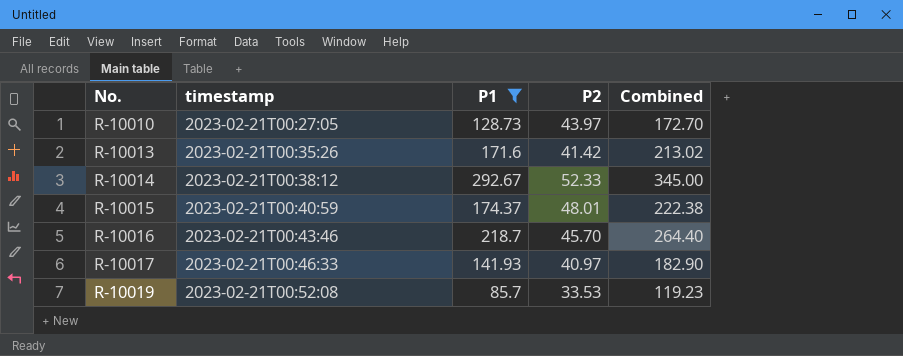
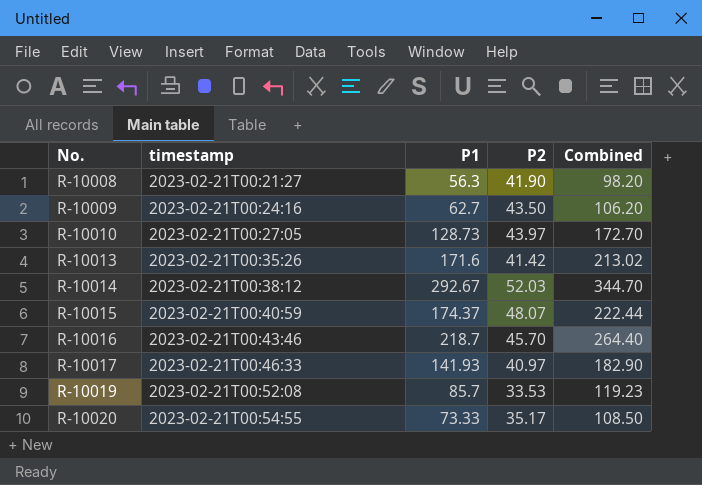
filter: P1 >= 85.7 -> none
R-10014 | P2: 52.33 -> 52.03
R-10014 | Combined: 345.00 -> 344.70
R-10015 | P2: 48.01 -> 48.07
R-10015 | Combined: 222.38 -> 222.44

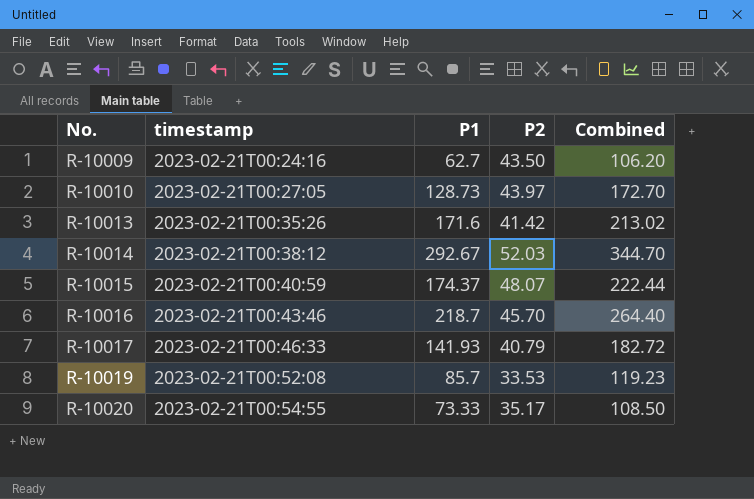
row R-10008: 2023-02-21T00:21:27 | 56.3 | 41.90 | 98.20 -> none
R-10017 | P2: 40.97 -> 40.79
R-10017 | Combined: 182.90 -> 182.72

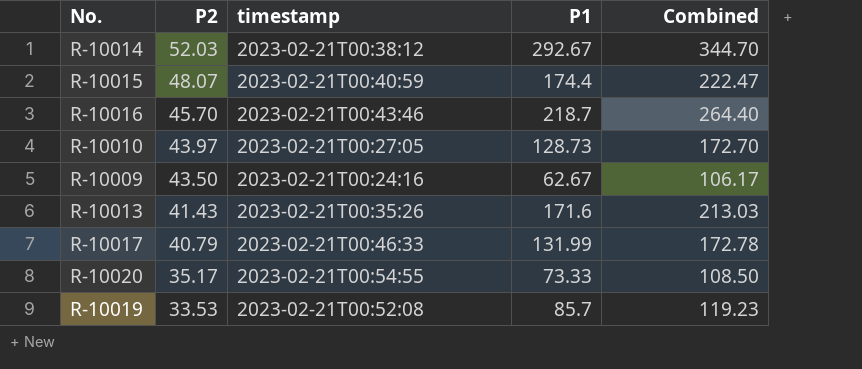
row order: No. ascending -> P2 descending
column P2 | position: 4 -> 2
R-10015 | P1: 174.37 -> 174.4
R-10015 | Combined: 222.44 -> 222.47
R-10009 | P1: 62.7 -> 62.67
R-10009 | Combined: 106.20 -> 106.17
R-10013 | P2: 41.42 -> 41.43
R-10013 | Combined: 213.02 -> 213.03
R-10017 | P1: 141.93 -> 131.99
R-10017 | Combined: 182.72 -> 172.78

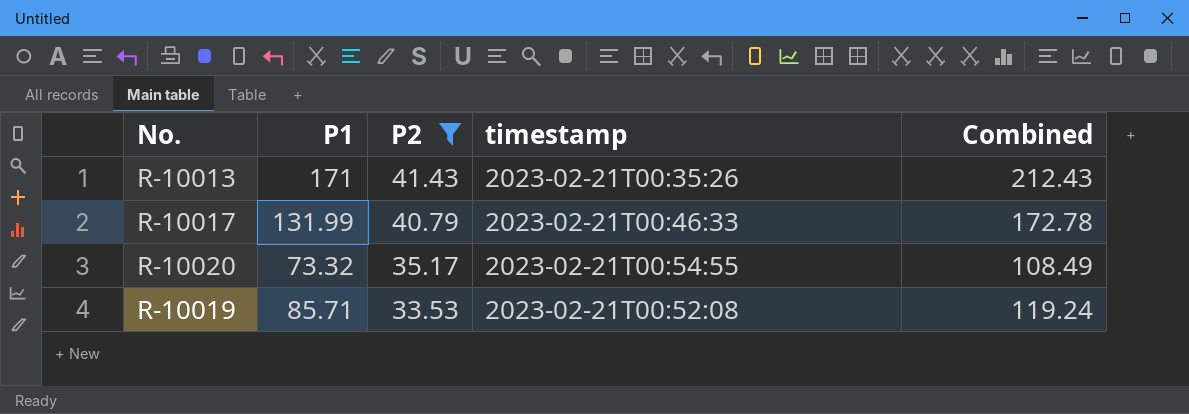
filter: none -> P2 <= 41.43
column P1 | position: 4 -> 2
R-10013 | P1: 171.6 -> 171
R-10013 | Combined: 213.03 -> 212.43
R-10020 | P1: 73.33 -> 73.32
R-10020 | Combined: 108.50 -> 108.49
R-10019 | P1: 85.7 -> 85.71
R-10019 | Combined: 119.23 -> 119.24

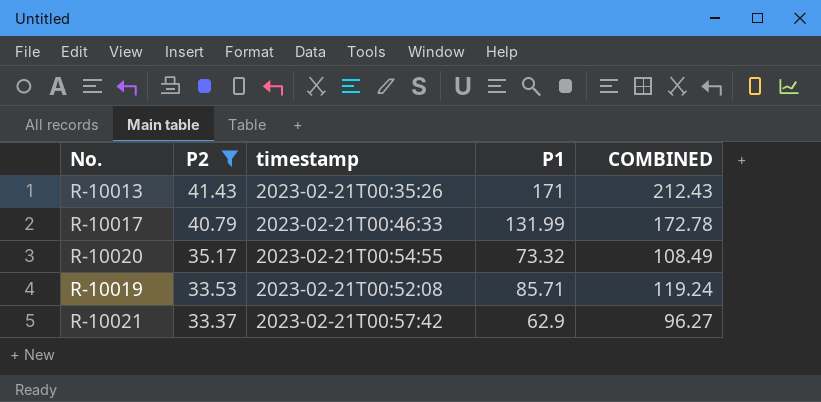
column P1 | position: 2 -> 4
column name: Combined -> COMBINED
row R-10021: none -> 33.37 | 2023-02-21T00:57:42 | 62.9 | 96.27

